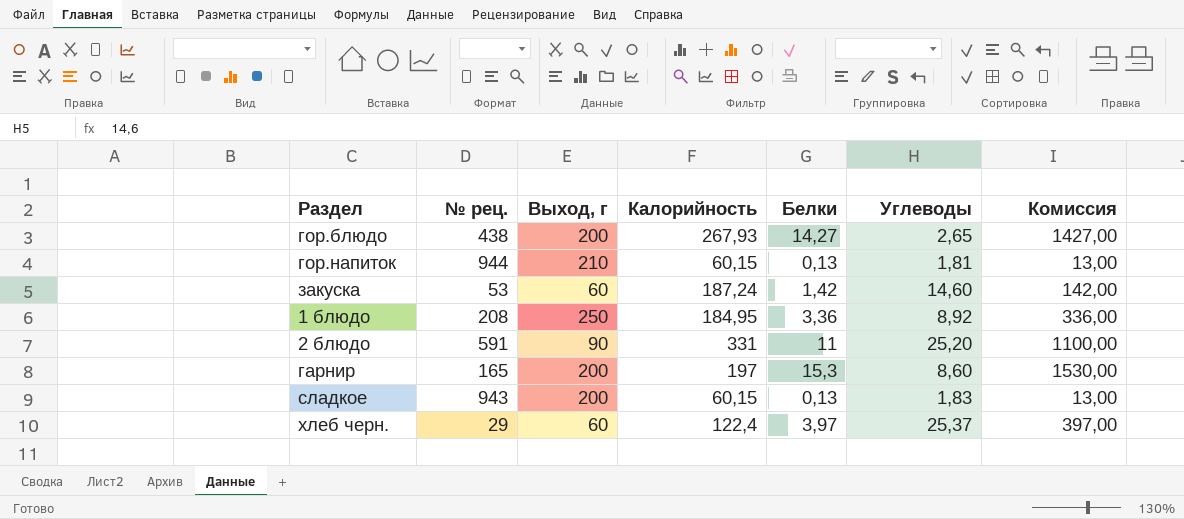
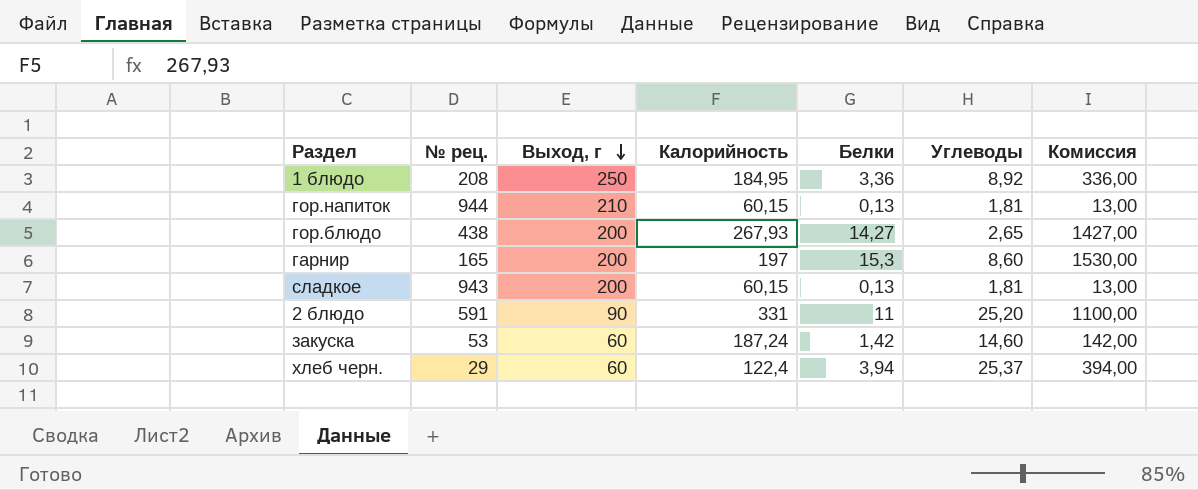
row order: none -> Выход, г descending
сладкое | Углеводы: 1,83 -> 1,81
хлеб черн. | Белки: 3,97 -> 3,94
хлеб черн. | Комиссия: 397,00 -> 394,00

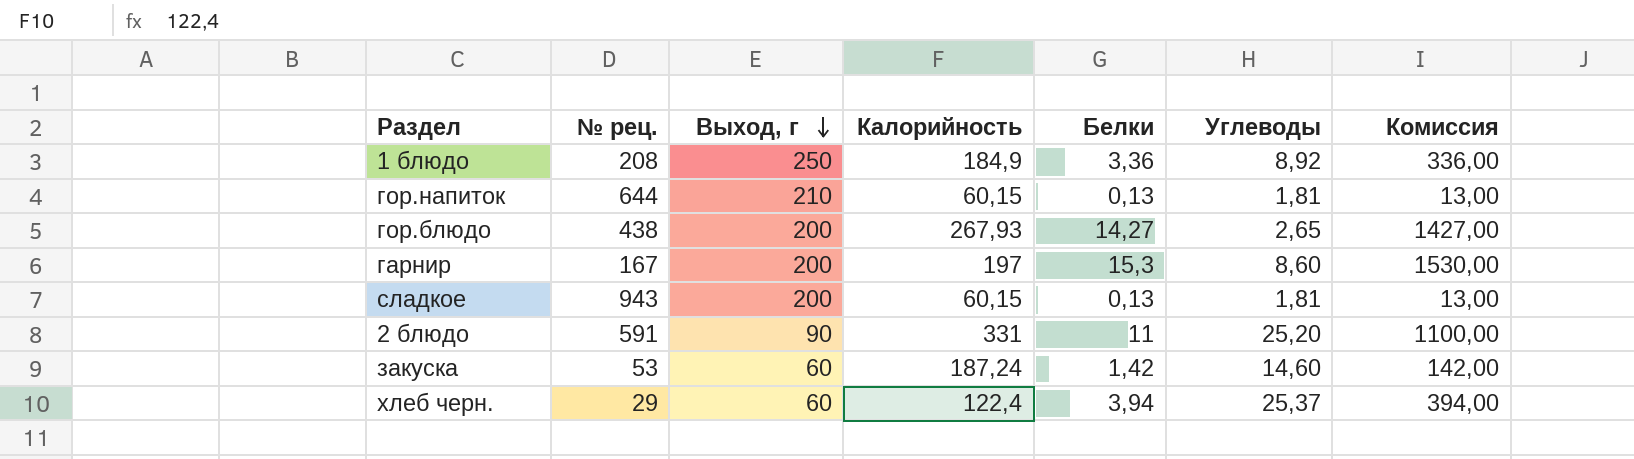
1 блюдо | Калорийность: 184,95 -> 184,9
гор.напиток | № рец.: 944 -> 644
гарнир | № рец.: 165 -> 167

